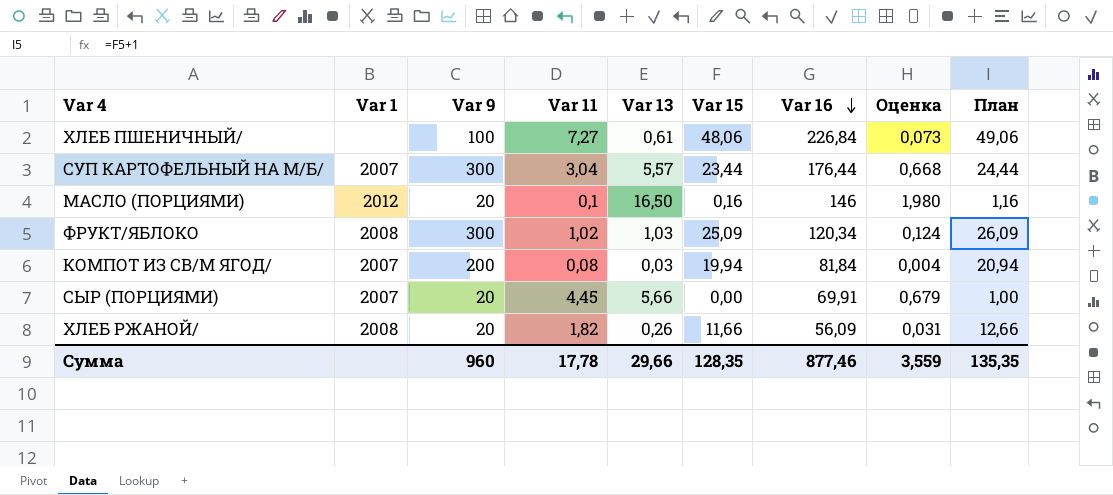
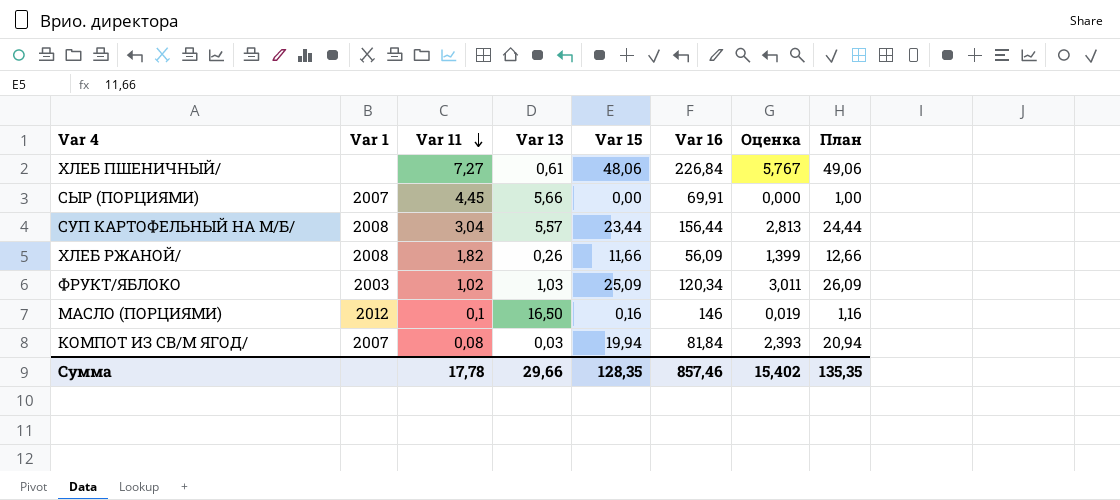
row order: Var 16 descending -> Var 11 descending
column Var 9 | position: 3 -> none
column Оценка | formula: [Var 13] * 0,12 -> [Var 15] * 0,12
СУП КАРТОФЕЛЬНЫЙ НА М/Б/ | Var 1: 2007 -> 2008
СУП КАРТОФЕЛЬНЫЙ НА М/Б/ | Var 16: 176,44 -> 156,44
ФРУКТ/ЯБЛОКО | Var 1: 2008 -> 2003
Сумма | Var 16: 877,46 -> 857,46
Сумма | Оценка: 3,559 -> 15,402

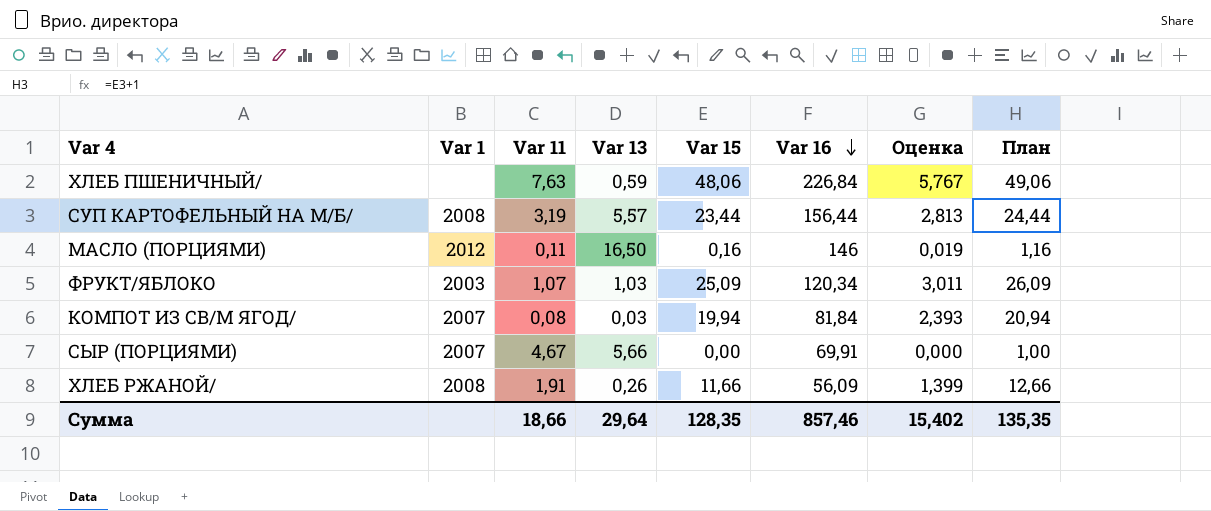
row order: Var 11 descending -> Var 16 descending
ХЛЕБ ПШЕНИЧНЫЙ/ | Var 11: 7,27 -> 7,63
ХЛЕБ ПШЕНИЧНЫЙ/ | Var 13: 0,61 -> 0,59
СУП КАРТОФЕЛЬНЫЙ НА М/Б/ | Var 11: 3,04 -> 3,19
МАСЛО (ПОРЦИЯМИ) | Var 11: 0,1 -> 0,11
ФРУКТ/ЯБЛОКО | Var 11: 1,02 -> 1,07
СЫР (ПОРЦИЯМИ) | Var 11: 4,45 -> 4,67
ХЛЕБ РЖАНОЙ/ | Var 11: 1,82 -> 1,91
Сумма | Var 11: 17,78 -> 18,66
Сумма | Var 13: 29,66 -> 29,64

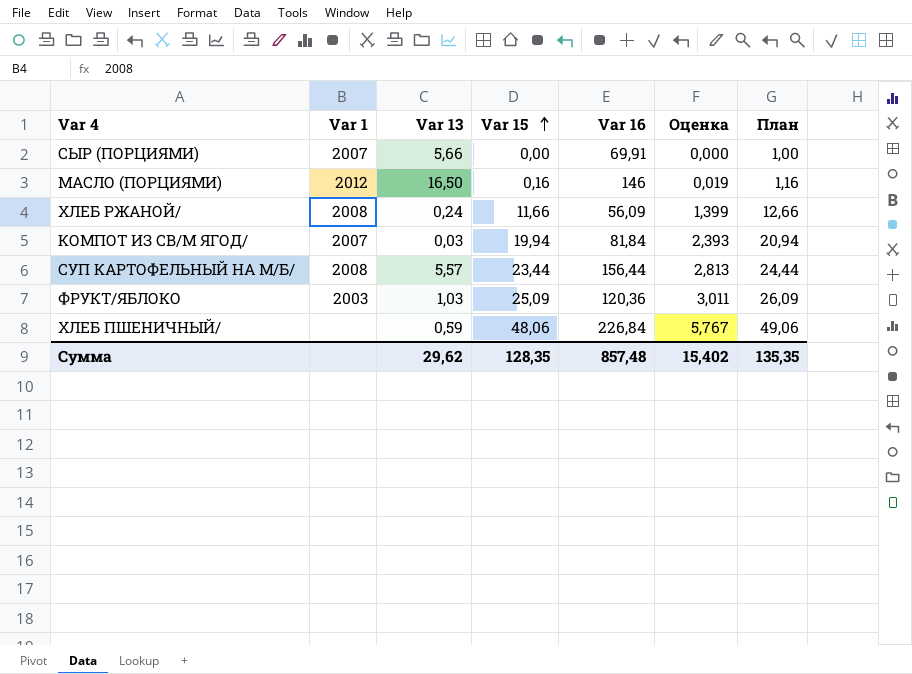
row order: Var 16 descending -> Var 15 ascending
column Var 11 | position: 3 -> none
ХЛЕБ РЖАНОЙ/ | Var 13: 0,26 -> 0,24
ФРУКТ/ЯБЛОКО | Var 16: 120,34 -> 120,36
Сумма | Var 13: 29,64 -> 29,62
Сумма | Var 16: 857,46 -> 857,48

